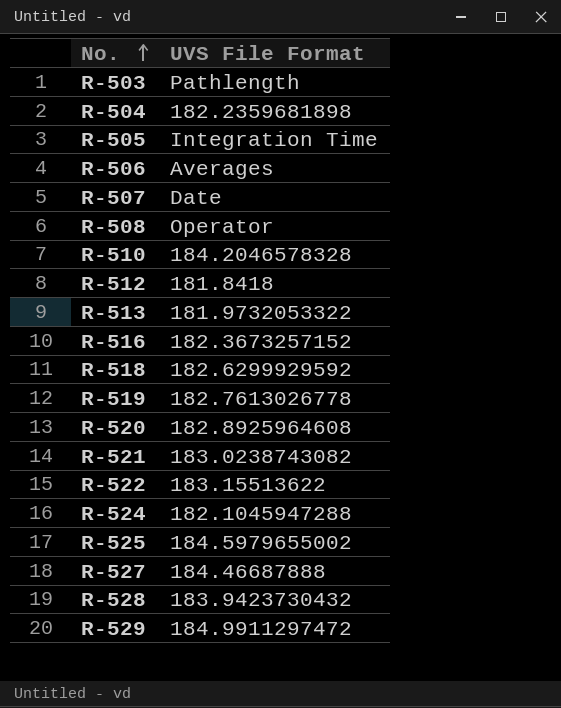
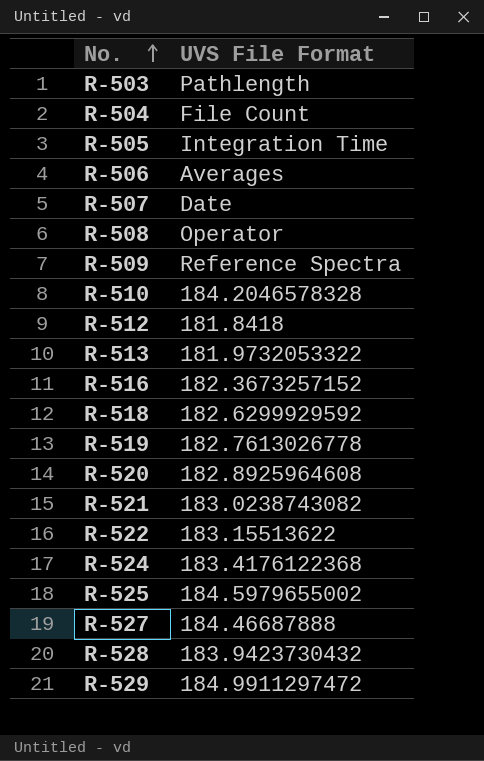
R-504 | UVS File Format: 182.2359681898 -> File Count
row R-509: none -> Reference Spectra
R-524 | UVS File Format: 182.1045947288 -> 183.4176122368

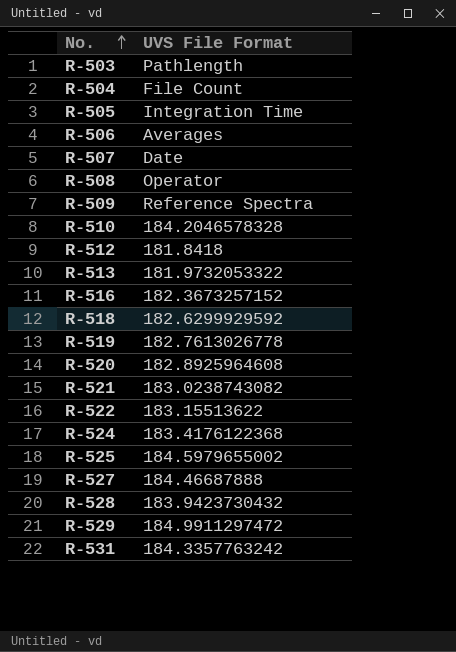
row R-531: none -> 184.3357763242

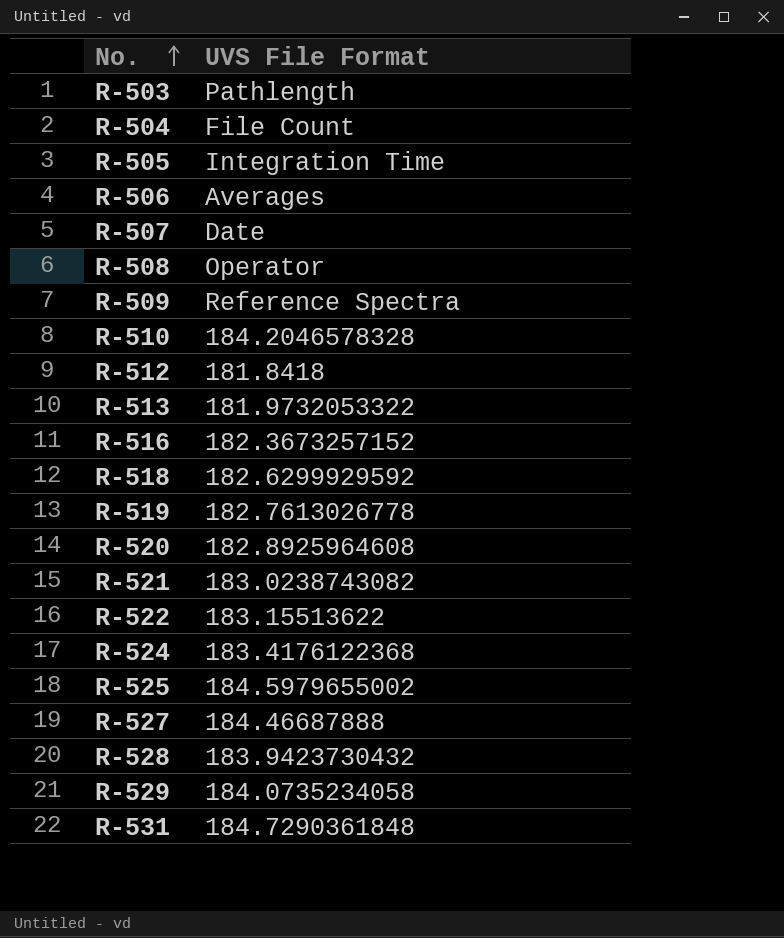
R-529 | UVS File Format: 184.9911297472 -> 184.0735234058
R-531 | UVS File Format: 184.3357763242 -> 184.7290361848

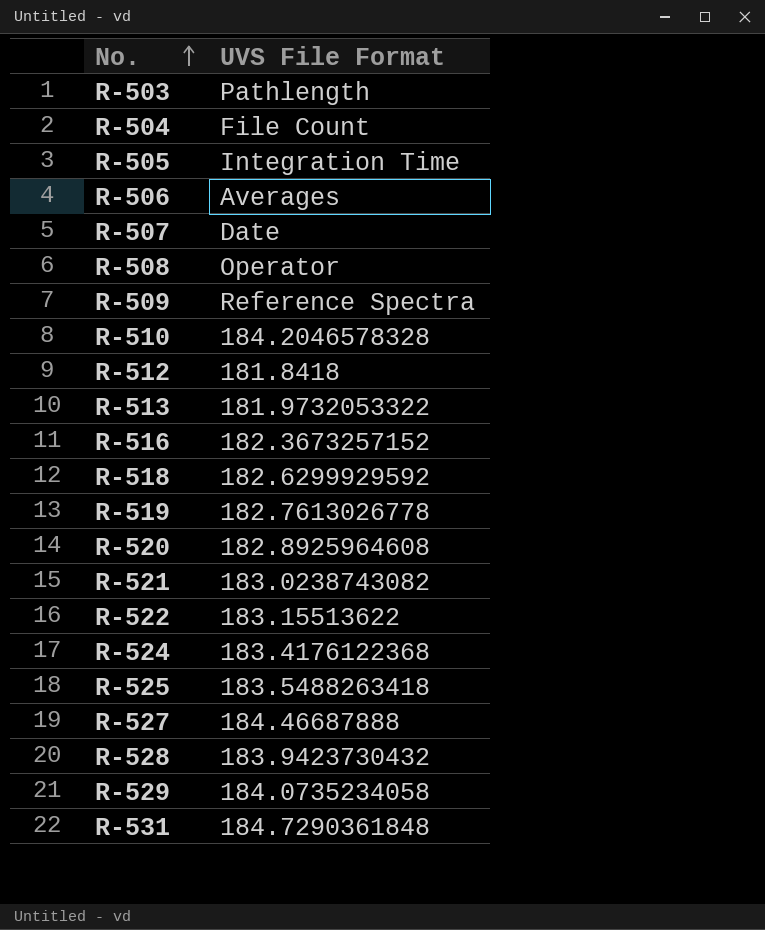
R-525 | UVS File Format: 184.5979655002 -> 183.5488263418

